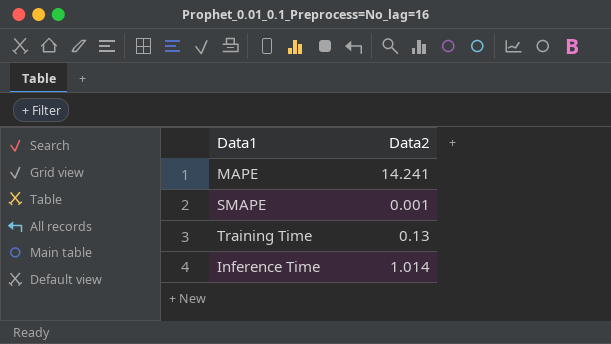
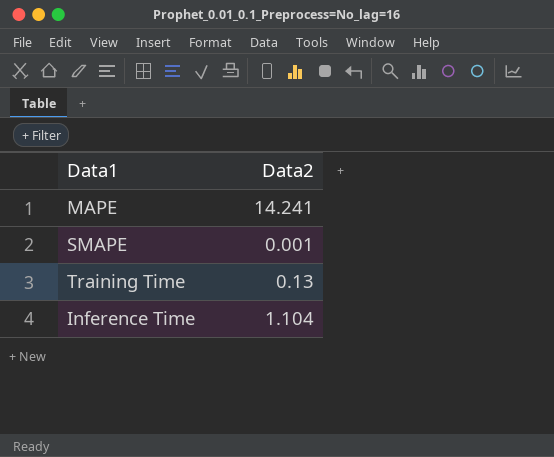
Inference Time | Data2: 1.014 -> 1.104

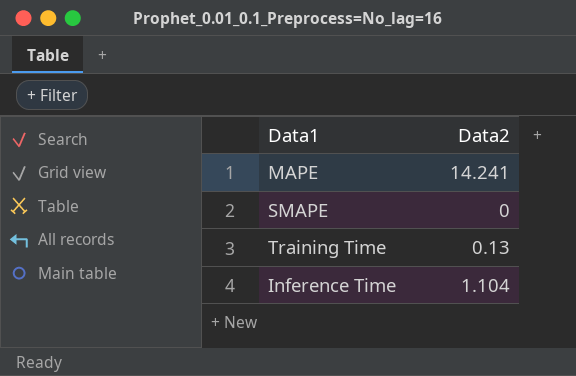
SMAPE | Data2: 0.001 -> 0

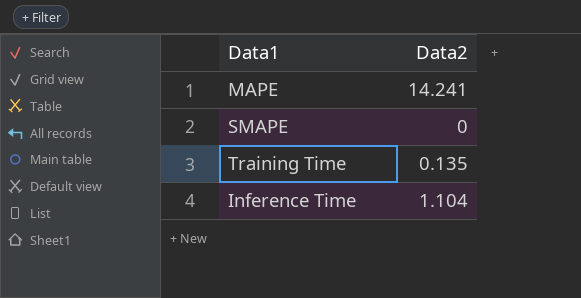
Training Time | Data2: 0.13 -> 0.135

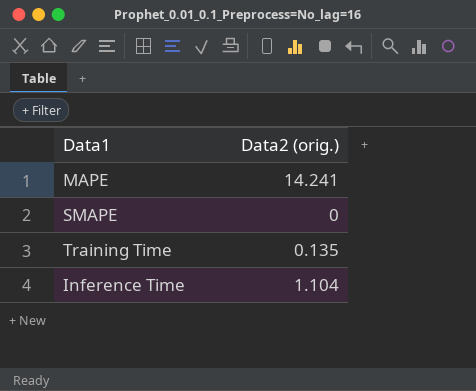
column name: Data2 -> Data2 (orig.)

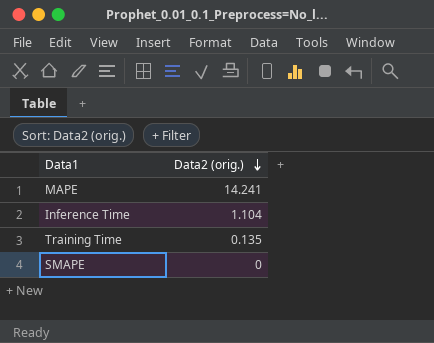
row order: none -> Data2 (orig.) descending

